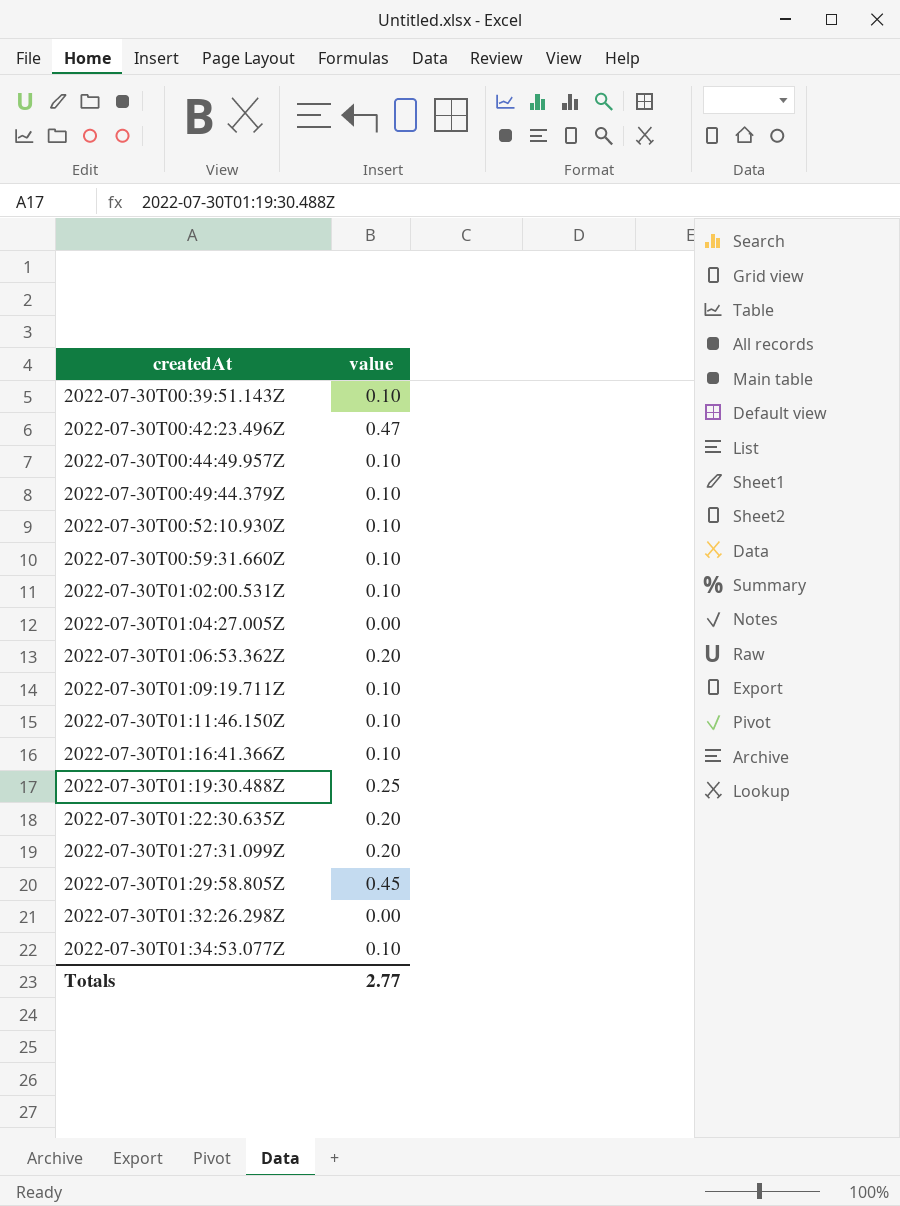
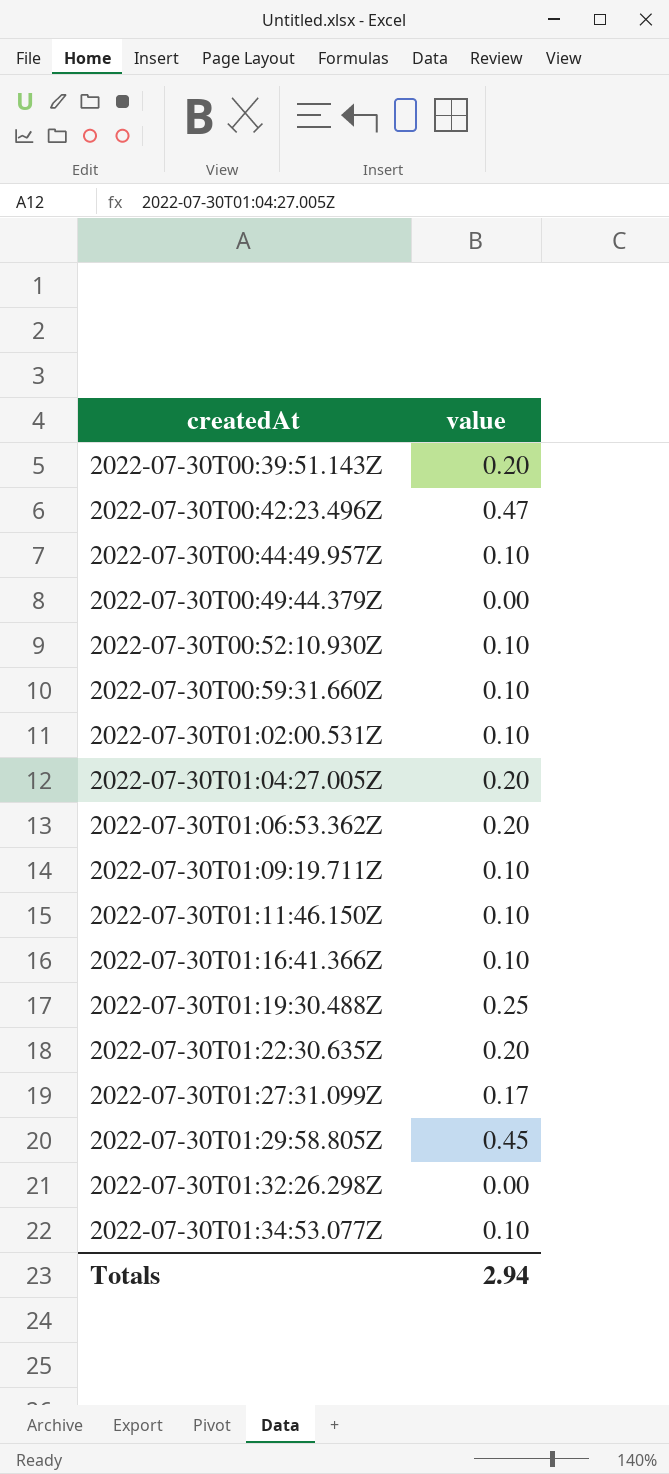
2022-07-30T00:39:51.143Z | value: 0.10 -> 0.20
2022-07-30T00:49:44.379Z | value: 0.10 -> 0.00
2022-07-30T01:04:27.005Z | value: 0.00 -> 0.20
2022-07-30T01:27:31.099Z | value: 0.20 -> 0.17
Totals | value: 2.77 -> 2.94

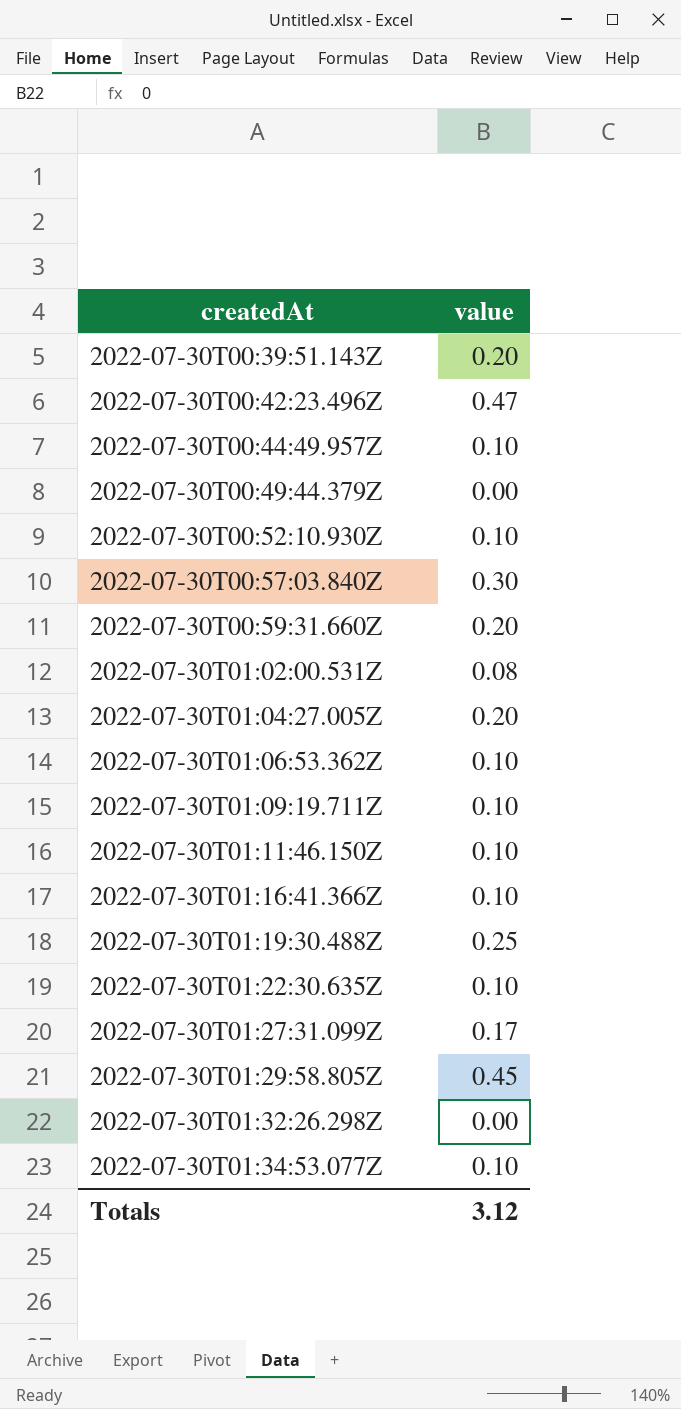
row 2022-07-30T00:57:03.840Z: none -> 0.30
2022-07-30T00:59:31.660Z | value: 0.10 -> 0.20
2022-07-30T01:02:00.531Z | value: 0.10 -> 0.08
2022-07-30T01:06:53.362Z | value: 0.20 -> 0.10
2022-07-30T01:22:30.635Z | value: 0.20 -> 0.10
Totals | value: 2.94 -> 3.12

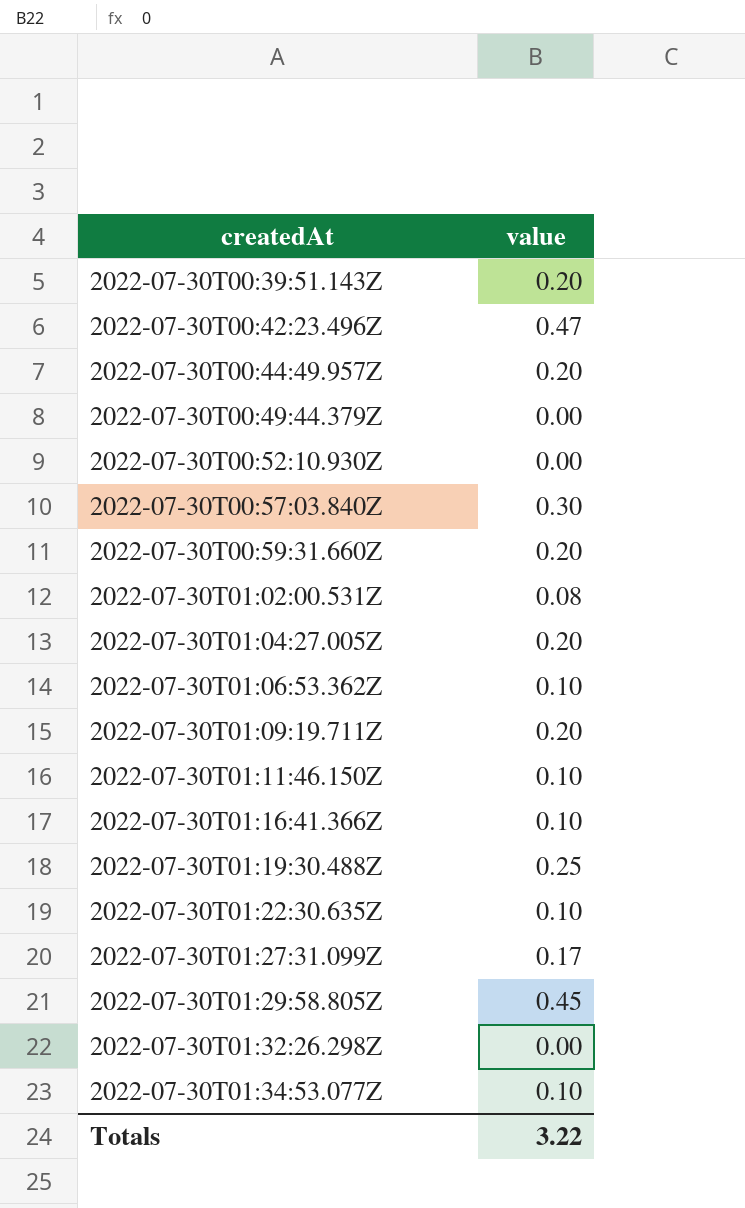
2022-07-30T00:44:49.957Z | value: 0.10 -> 0.20
2022-07-30T00:52:10.930Z | value: 0.10 -> 0.00
2022-07-30T01:09:19.711Z | value: 0.10 -> 0.20
Totals | value: 3.12 -> 3.22

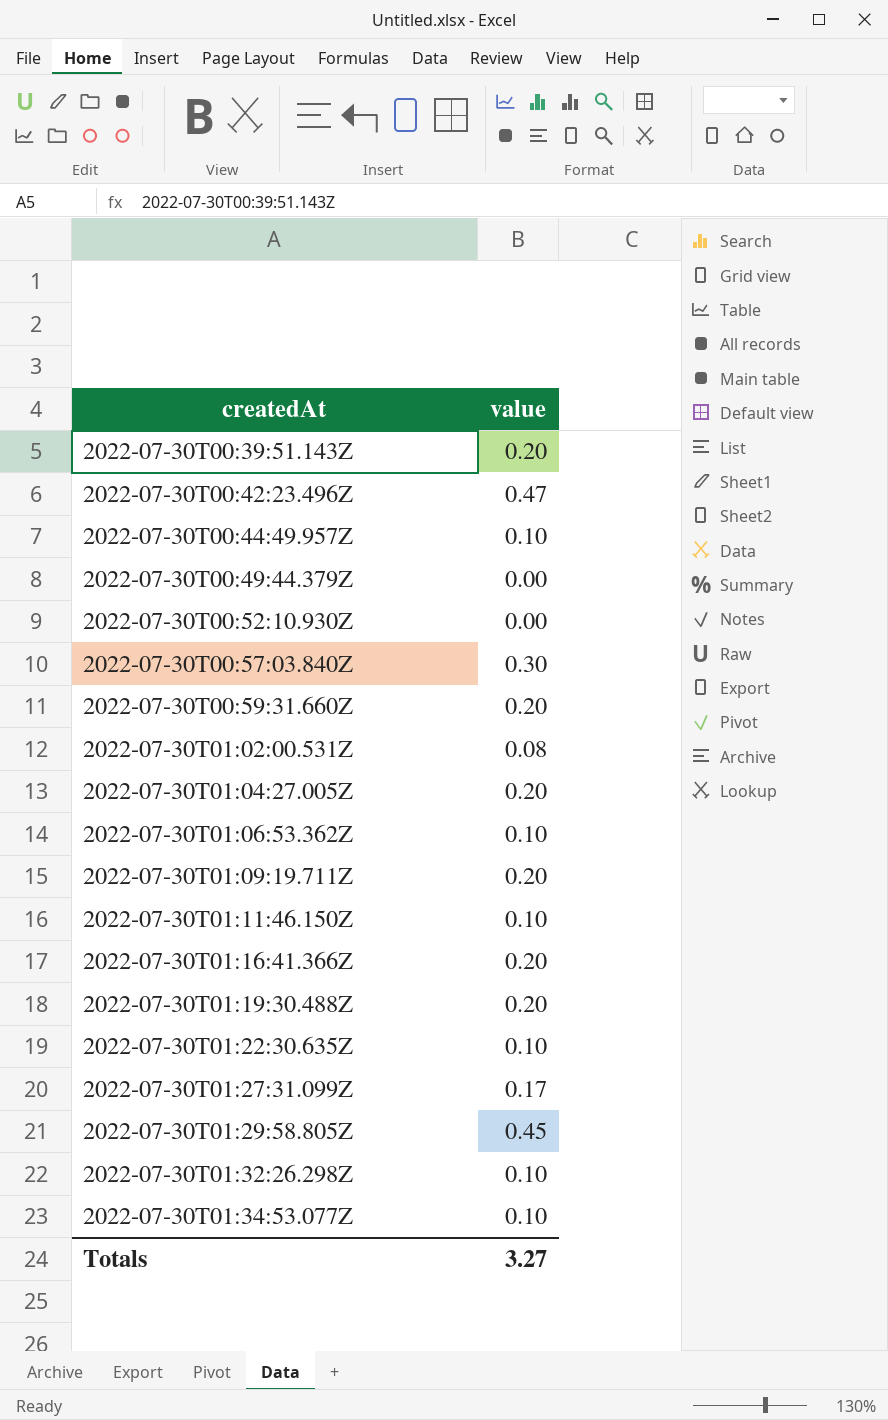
2022-07-30T00:44:49.957Z | value: 0.20 -> 0.10
2022-07-30T01:16:41.366Z | value: 0.10 -> 0.20
2022-07-30T01:19:30.488Z | value: 0.25 -> 0.20
2022-07-30T01:32:26.298Z | value: 0.00 -> 0.10
Totals | value: 3.22 -> 3.27

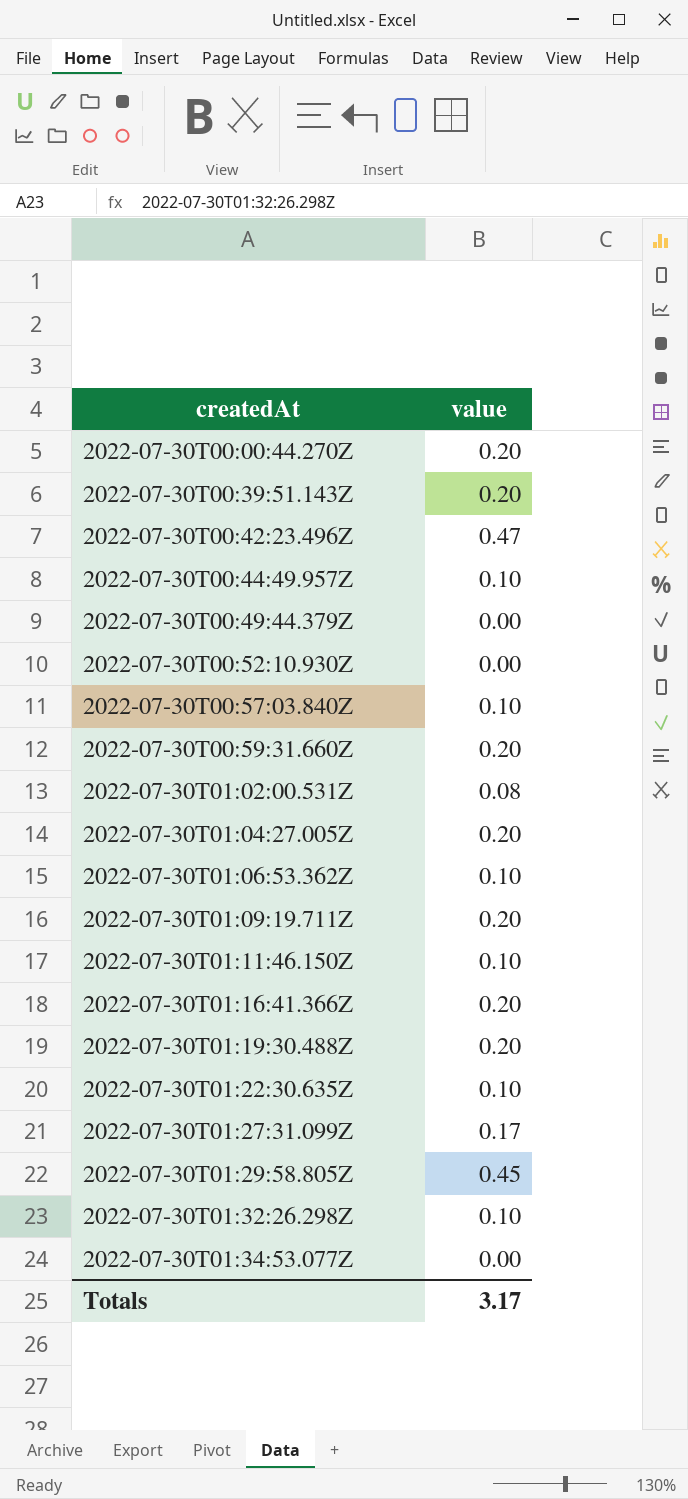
row 2022-07-30T00:00:44.270Z: none -> 0.20
2022-07-30T00:57:03.840Z | value: 0.30 -> 0.10
2022-07-30T01:34:53.077Z | value: 0.10 -> 0.00
Totals | value: 3.27 -> 3.17

